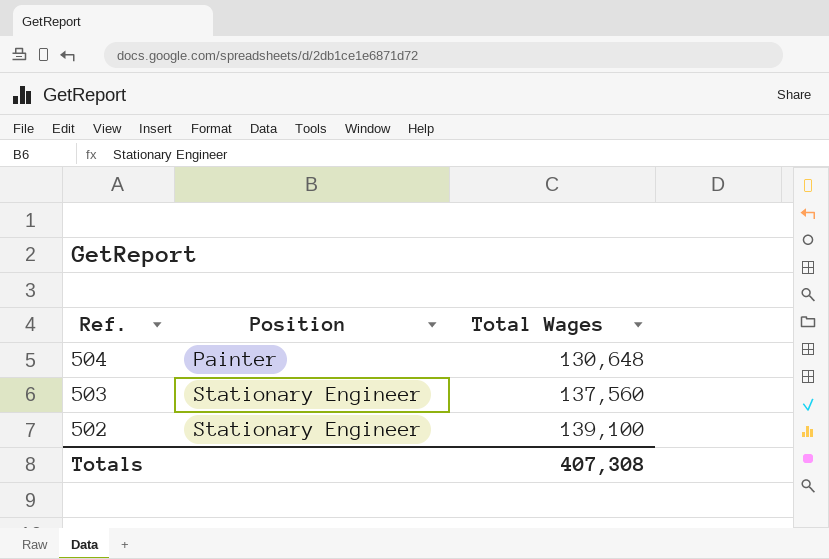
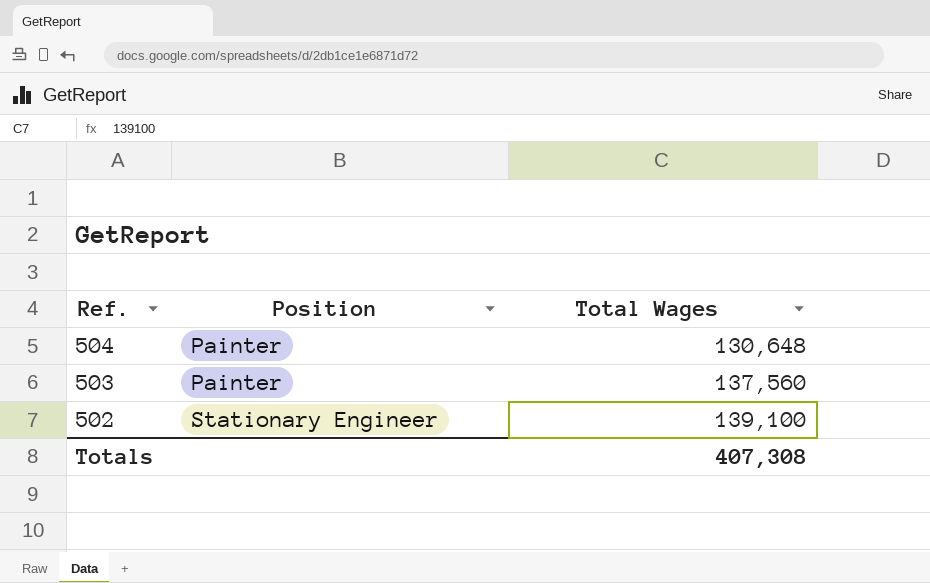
503 | Position: Stationary Engineer -> Painter

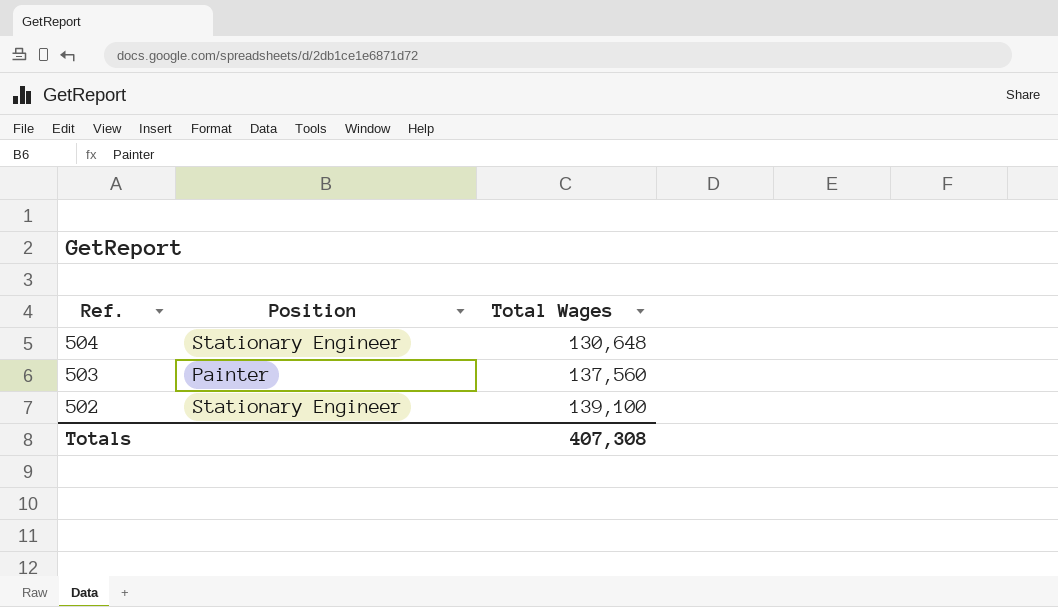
504 | Position: Painter -> Stationary Engineer

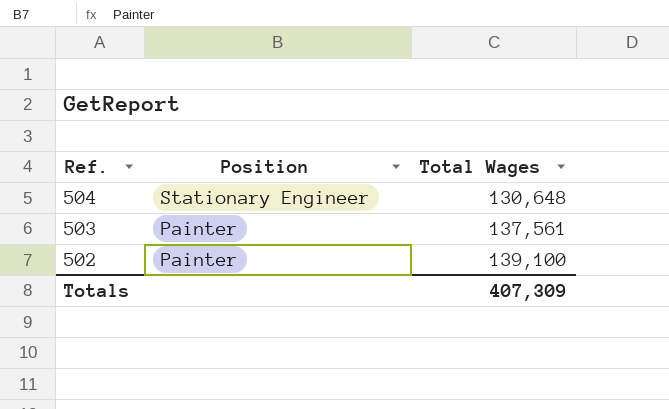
503 | Total Wages: 137,560 -> 137,561
502 | Position: Stationary Engineer -> Painter
Totals | Total Wages: 407,308 -> 407,309

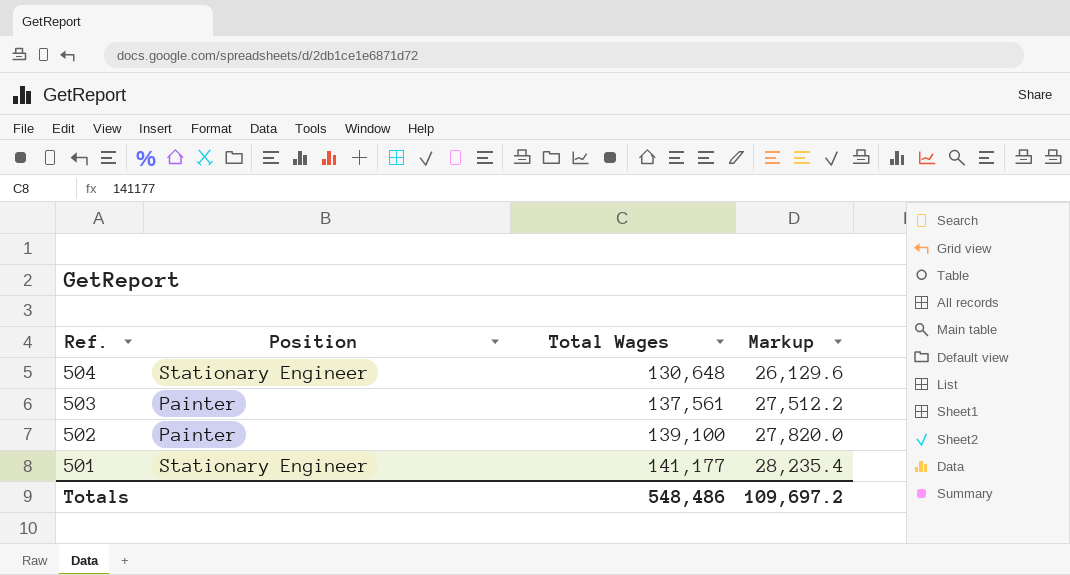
column Markup | formula: none -> [Total Wages] * 0.2
row 501: none -> Stationary Engineer | 141,177 | 28,235.4
Totals | Total Wages: 407,309 -> 548,486

